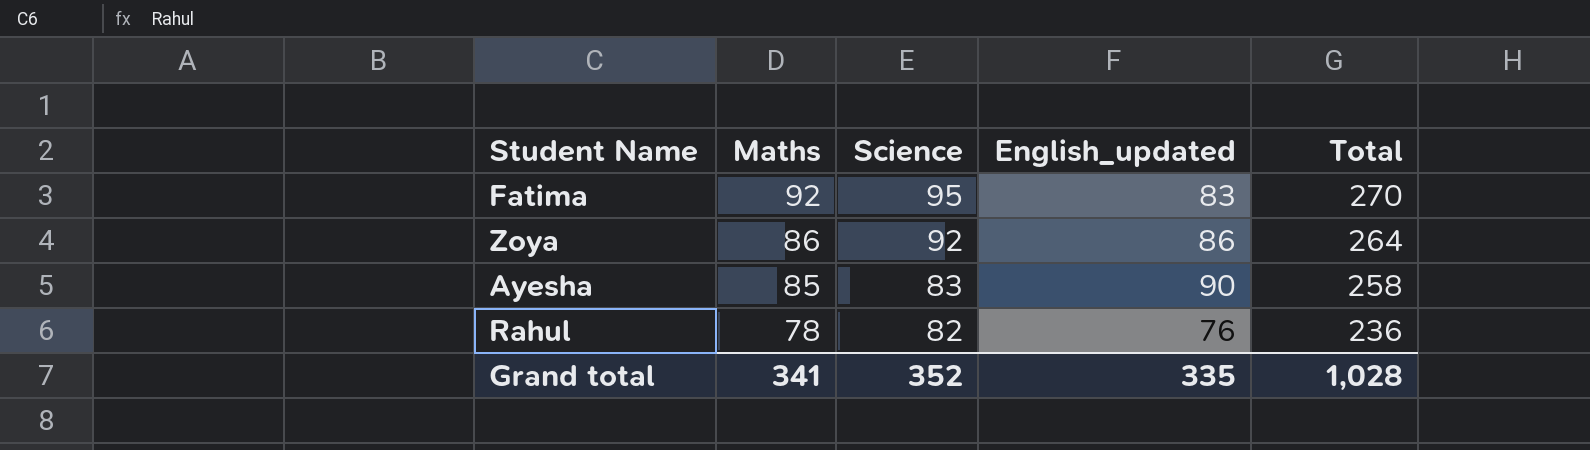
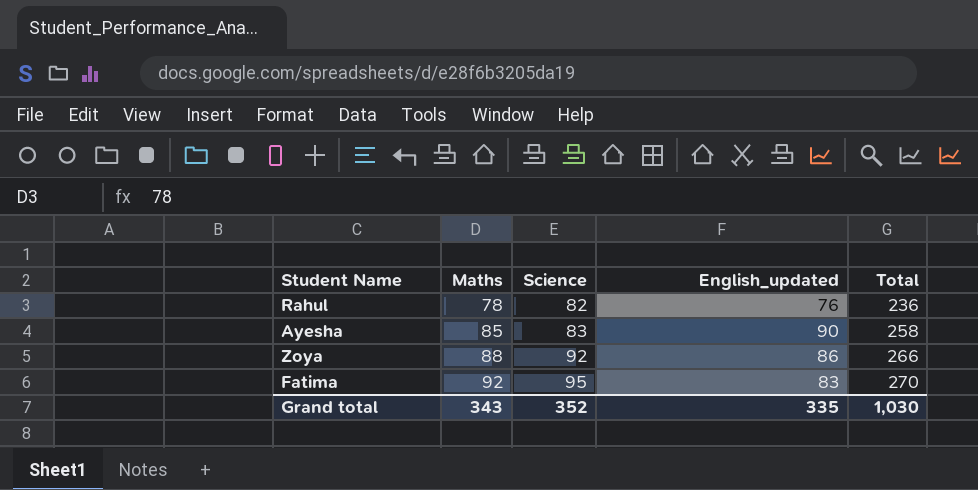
row order: Maths descending -> Maths ascending
Zoya | Maths: 86 -> 88
Zoya | Total: 264 -> 266
Grand total | Maths: 341 -> 343
Grand total | Total: 1,028 -> 1,030

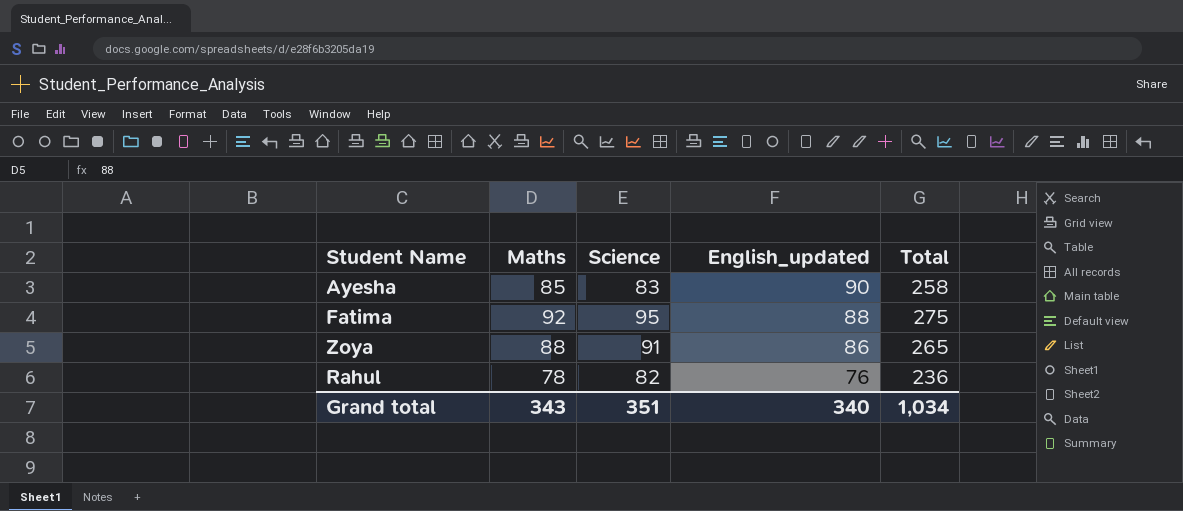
row order: Maths ascending -> English_updated descending
Fatima | English_updated: 83 -> 88
Fatima | Total: 270 -> 275
Zoya | Science: 92 -> 91
Zoya | Total: 266 -> 265
Grand total | Science: 352 -> 351
Grand total | English_updated: 335 -> 340
Grand total | Total: 1,030 -> 1,034

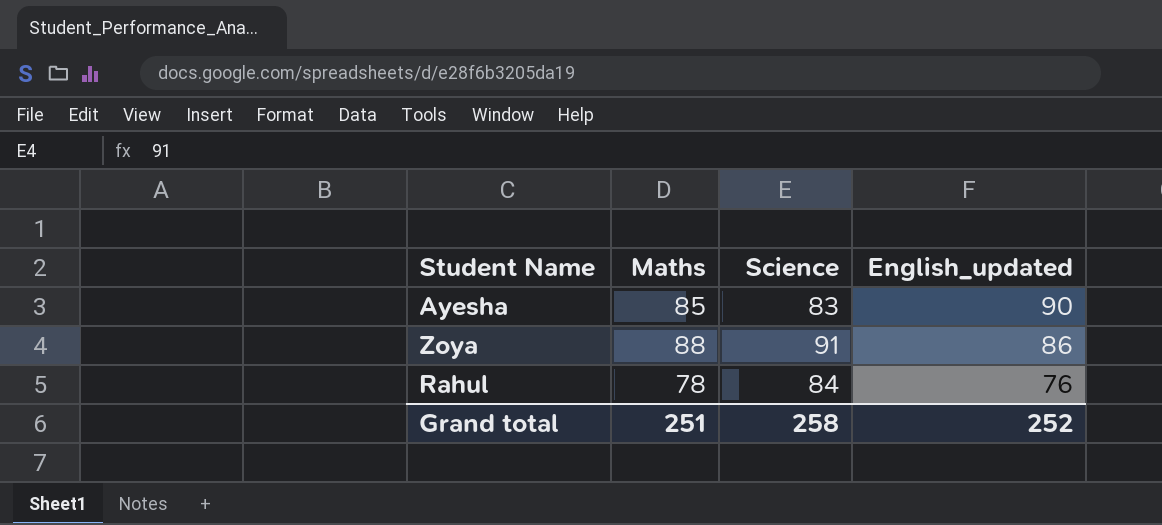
column Total | formula: [Maths] + [Science] + [English_updated] -> none
row Fatima: 92 | 95 | 88 | 275 -> none
Rahul | Science: 82 -> 84
Grand total | Maths: 343 -> 251
Grand total | Science: 351 -> 258
Grand total | English_updated: 340 -> 252

